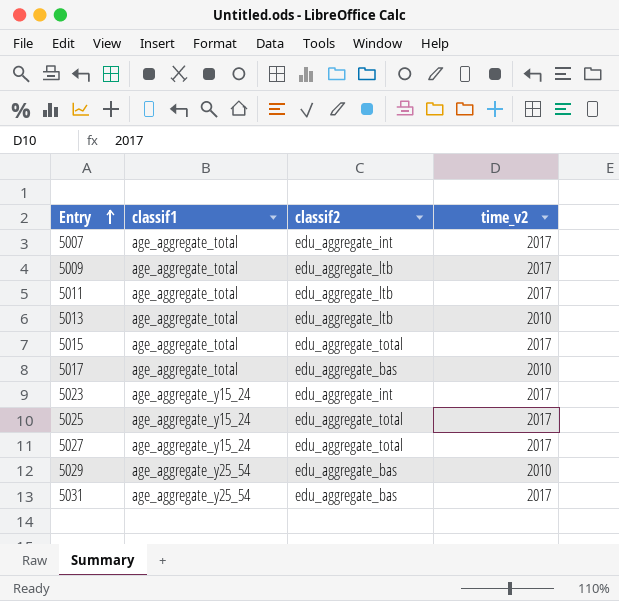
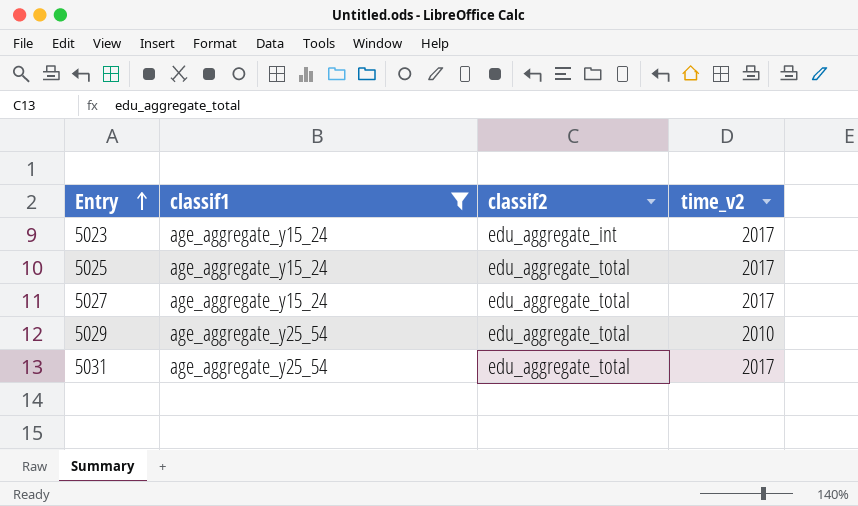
filter: none -> classif1 != age_aggregate_total
5029 | classif2: edu_aggregate_bas -> edu_aggregate_total
5031 | classif2: edu_aggregate_bas -> edu_aggregate_total

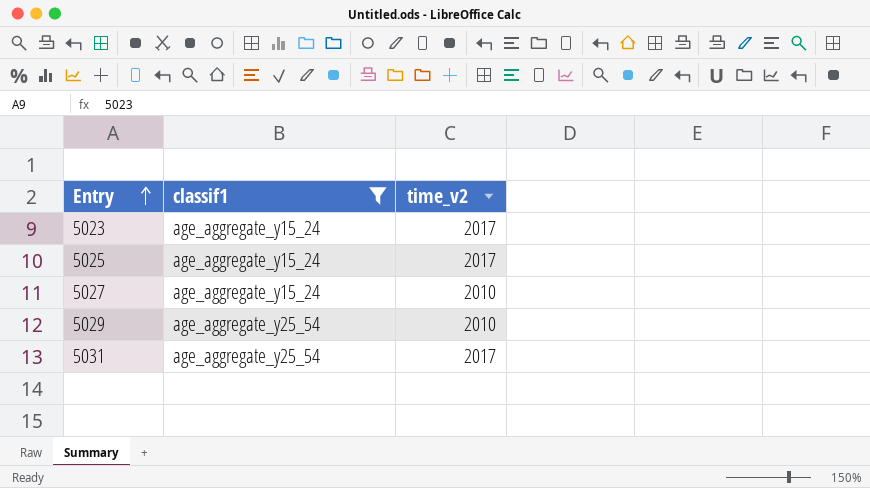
column classif2 | position: 3 -> none
5027 | time_v2: 2017 -> 2010

